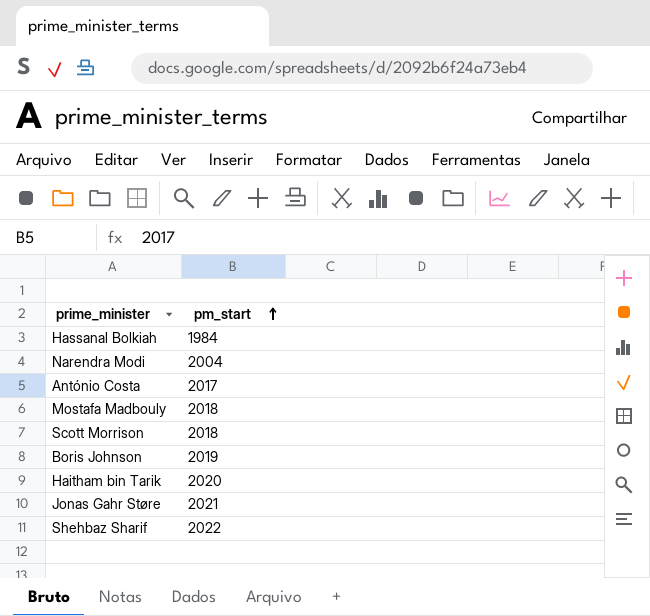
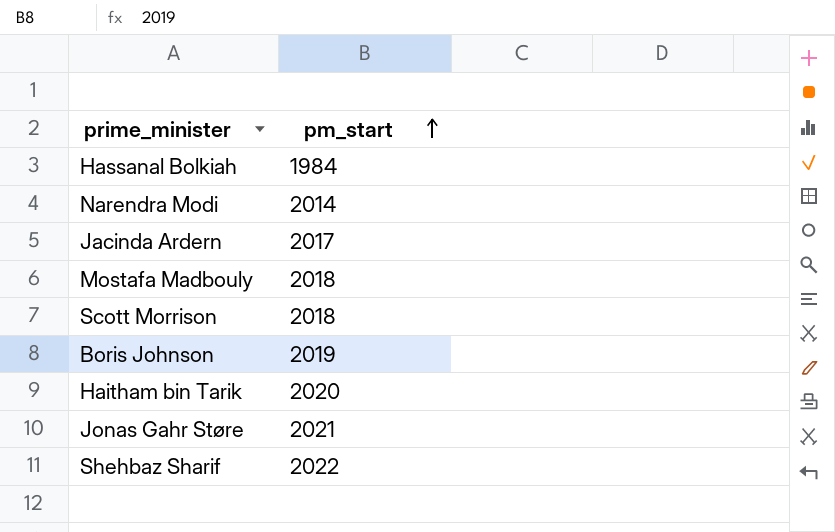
row António Costa: 2017 -> none
Narendra Modi | pm_start: 2004 -> 2014
row Jacinda Ardern: none -> 2017

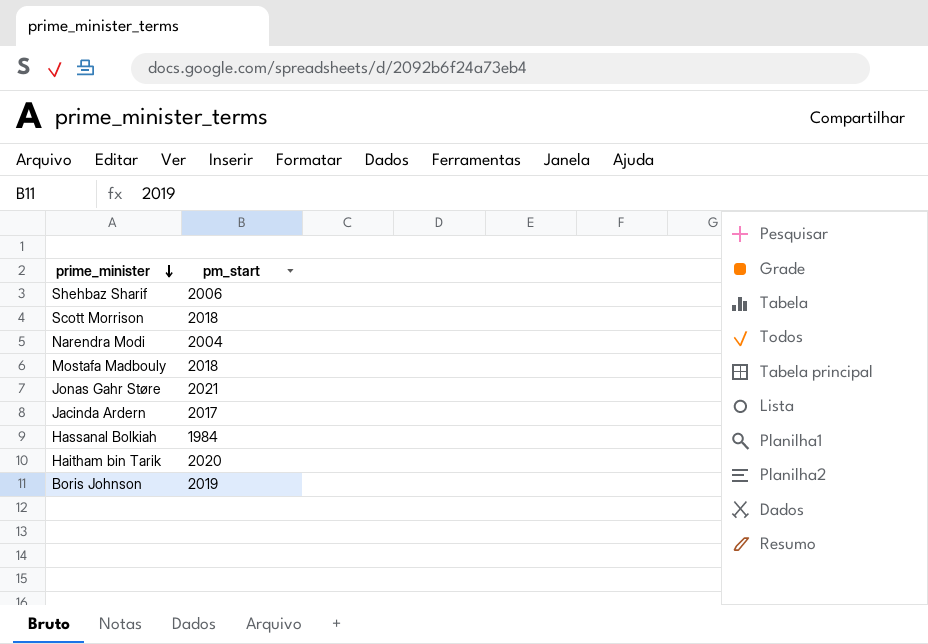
row order: pm_start ascending -> prime_minister descending
Shehbaz Sharif | pm_start: 2022 -> 2006
Narendra Modi | pm_start: 2014 -> 2004

